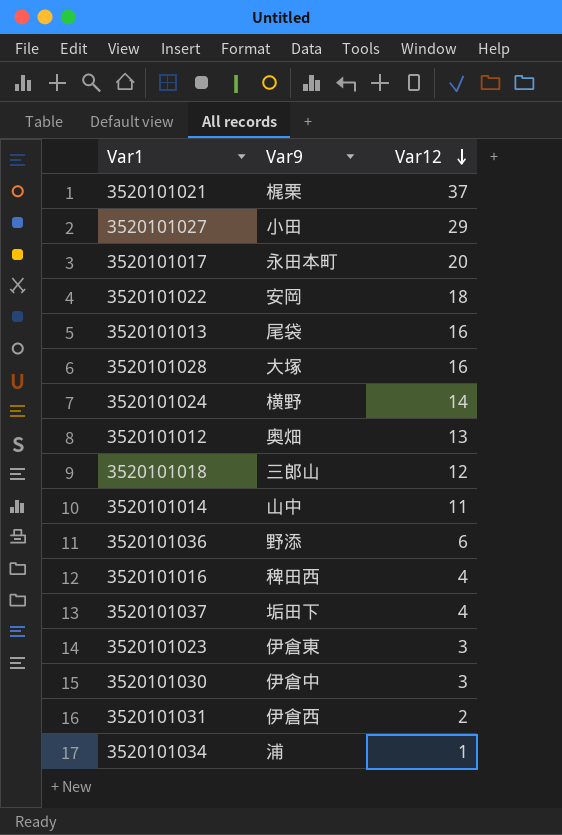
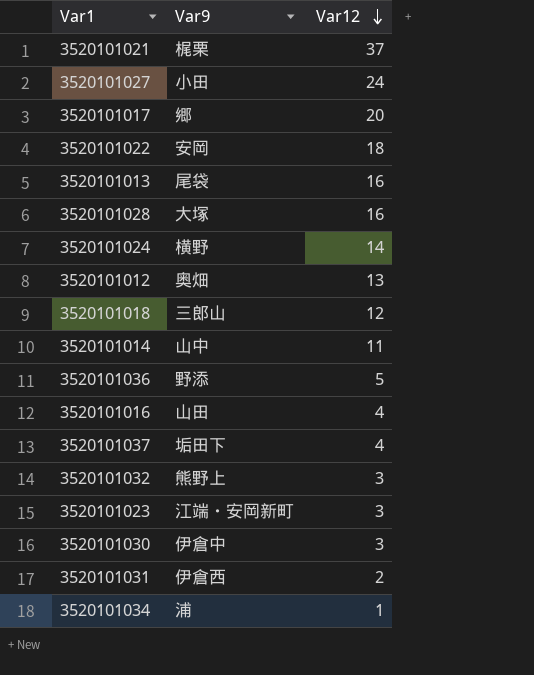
3520101027 | Var12: 29 -> 24
3520101017 | Var9: 永田本町 -> 郷
3520101036 | Var12: 6 -> 5
3520101016 | Var9: 稗田西 -> 山田
row 3520101032: none -> 熊野上 | 3
3520101023 | Var9: 伊倉東 -> 江端・安岡新町

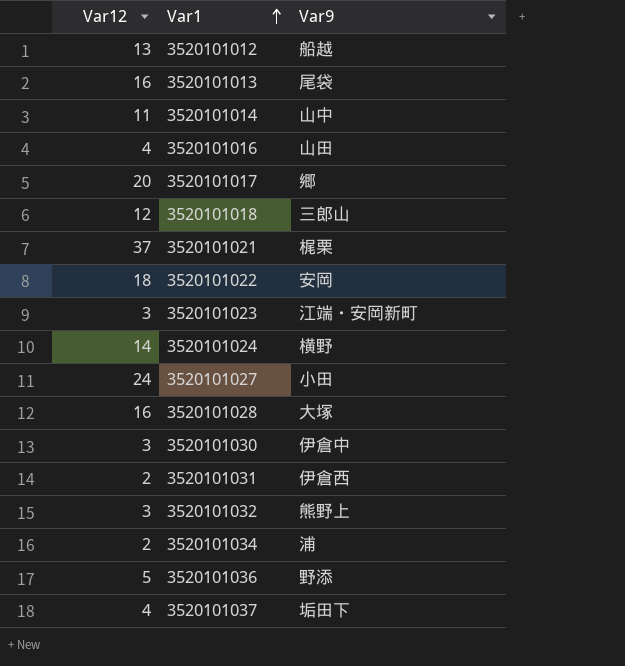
row order: Var12 descending -> Var1 ascending
column Var12 | position: 3 -> 1
3520101012 | Var9: 奥畑 -> 船越
3520101034 | Var12: 1 -> 2

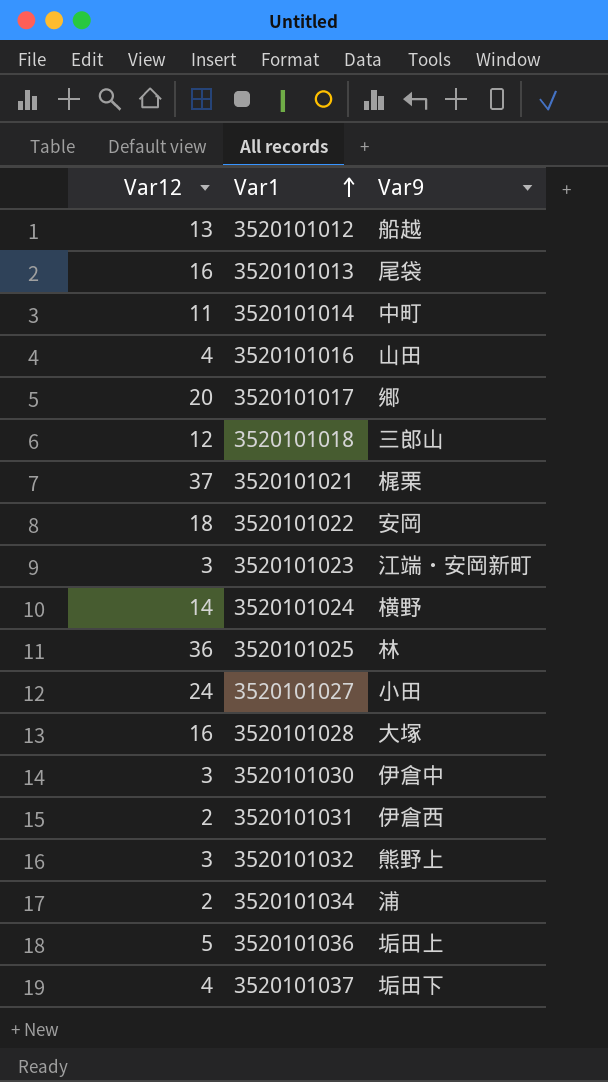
3520101014 | Var9: 山中 -> 中町
row 3520101025: none -> 36 | 林
3520101036 | Var9: 野添 -> 垢田上

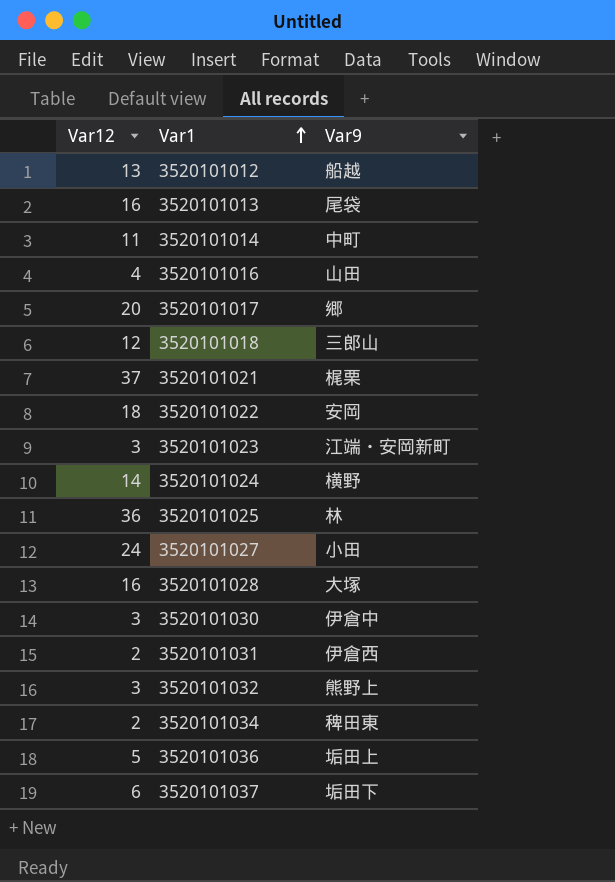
3520101034 | Var9: 浦 -> 稗田東
3520101037 | Var12: 4 -> 6

